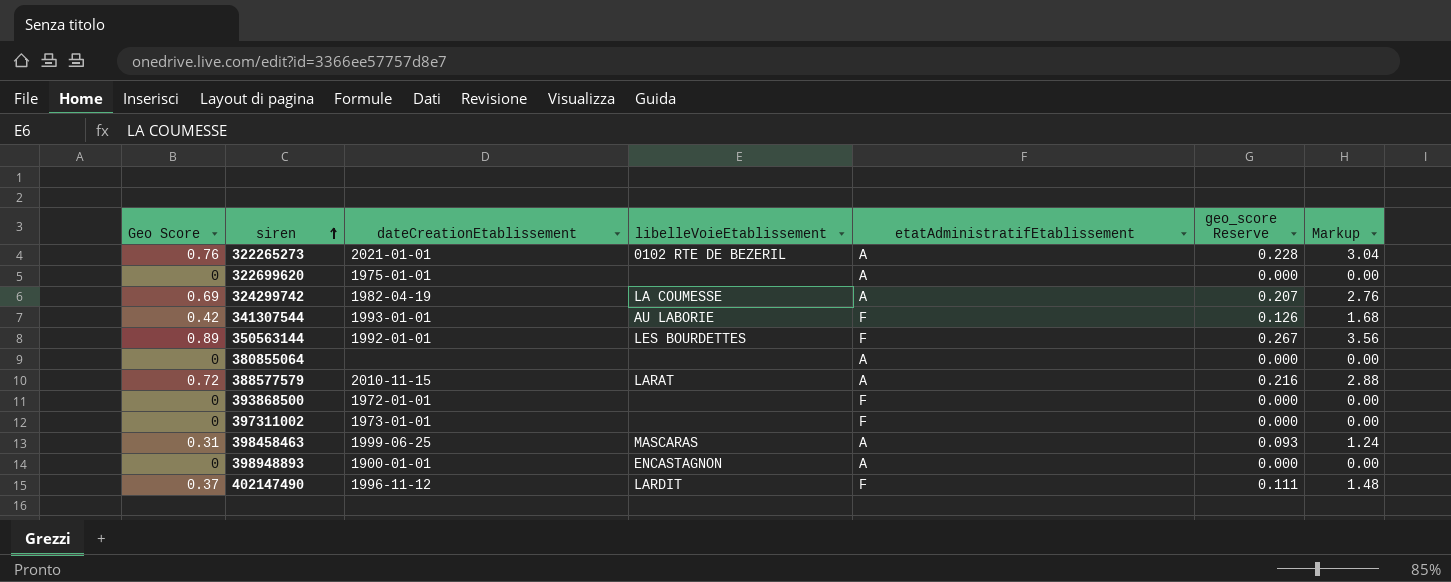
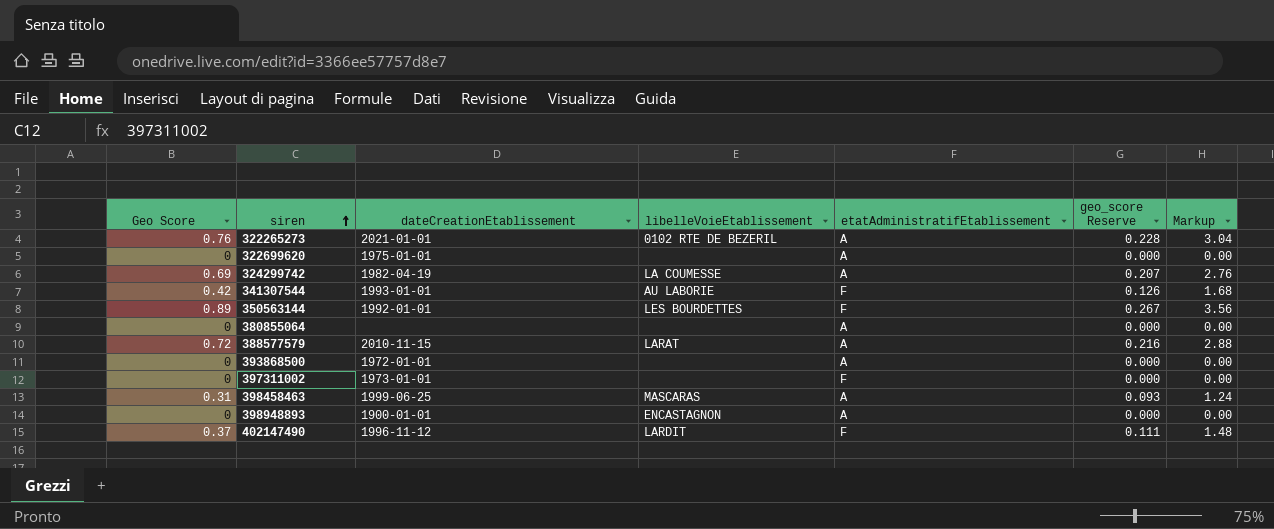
393868500 | etatAdministratifEtablissement: F -> A

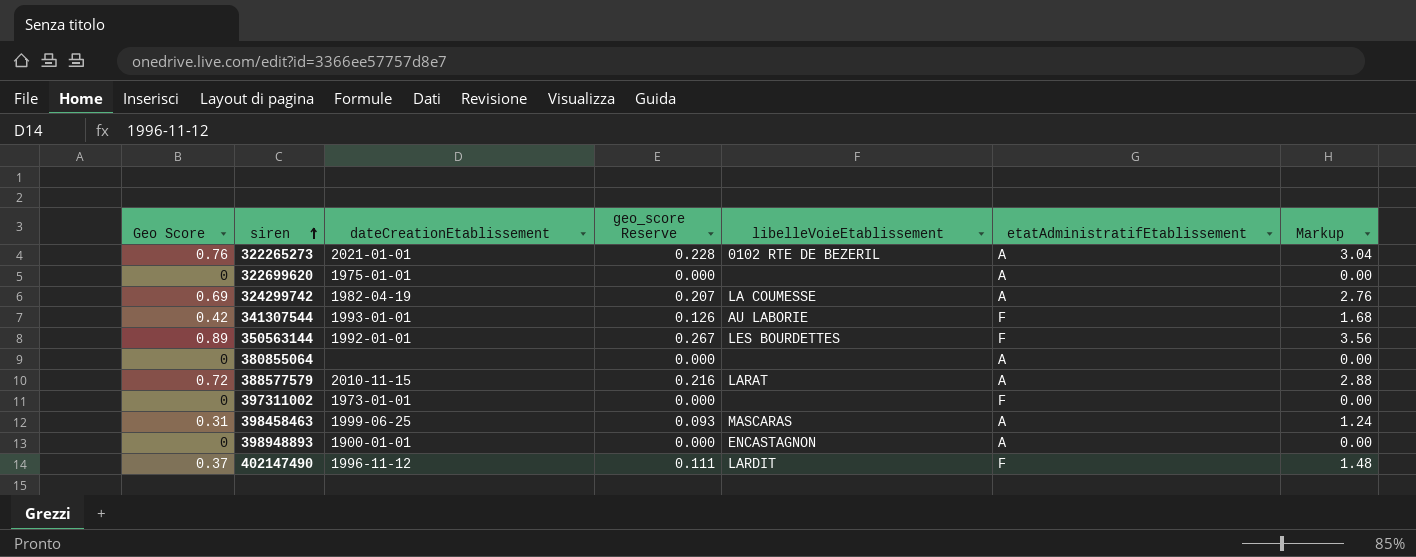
column geo_score Reserve | position: 6 -> 4
row 393868500: 0 | 1972-01-01 | none | A | 0.000 | 0.00 -> none

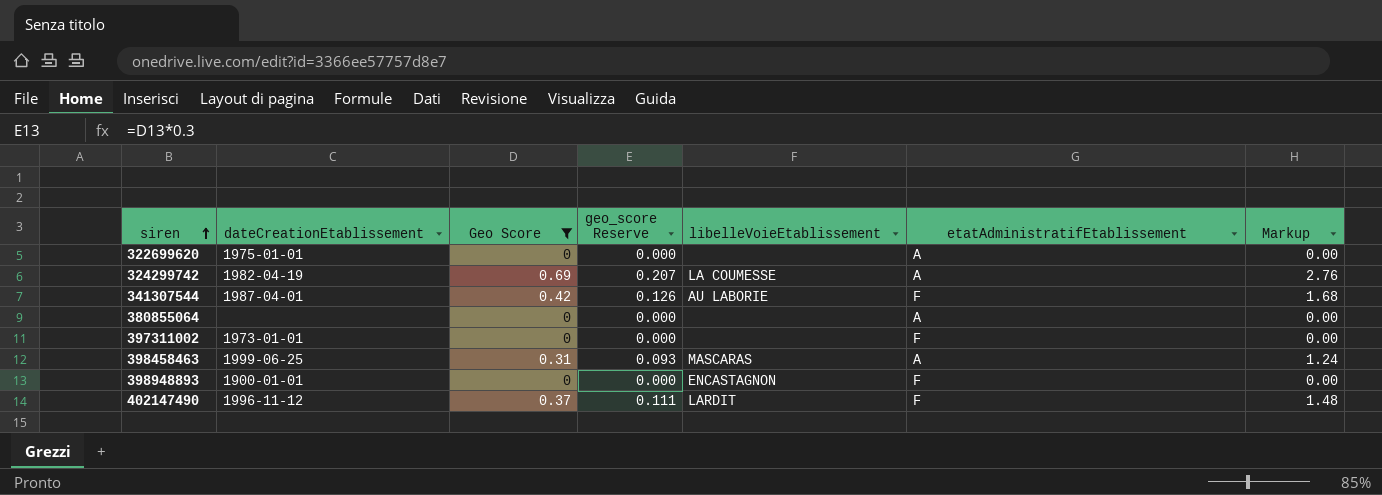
filter: none -> Geo Score <= 0.69
column Geo Score | position: 1 -> 3
341307544 | dateCreationEtablissement: 1993-01-01 -> 1987-04-01
398948893 | etatAdministratifEtablissement: A -> F

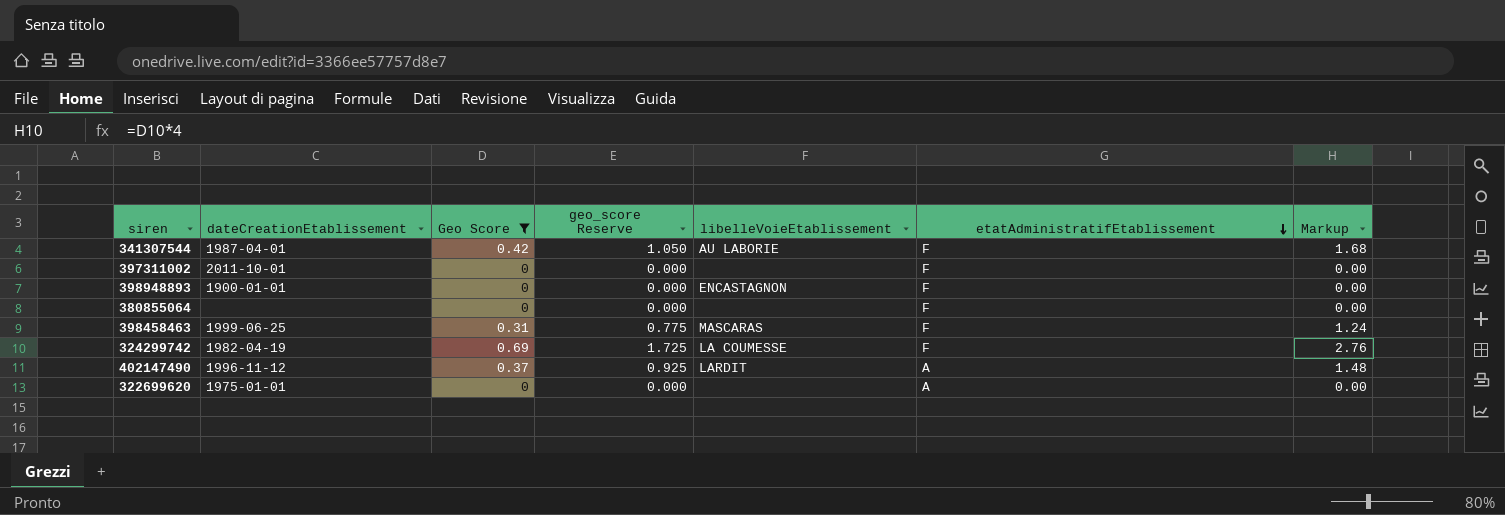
row order: siren ascending -> etatAdministratifEtablissement descending
column geo_score Reserve | formula: [Geo Score] * 0.3 -> [Geo Score] * 2.5
397311002 | dateCreationEtablissement: 1973-01-01 -> 2011-10-01
380855064 | etatAdministratifEtablissement: A -> F
398458463 | etatAdministratifEtablissement: A -> F
324299742 | etatAdministratifEtablissement: A -> F
402147490 | etatAdministratifEtablissement: F -> A

